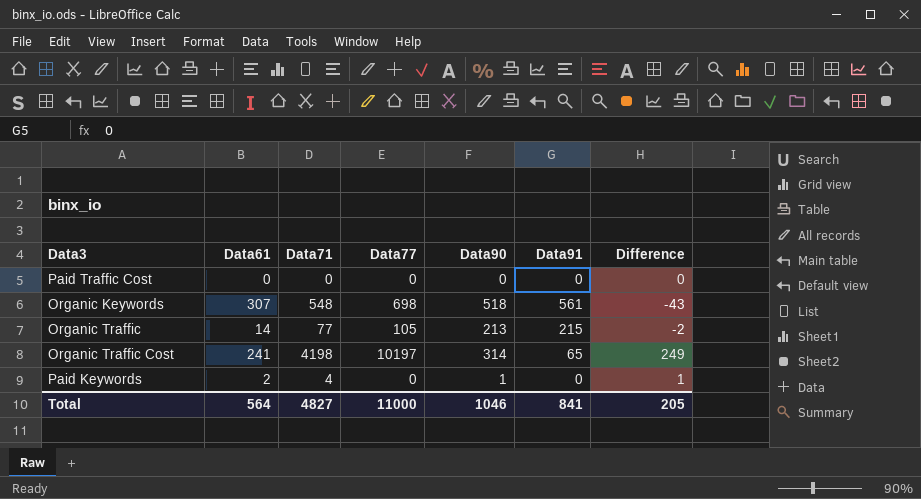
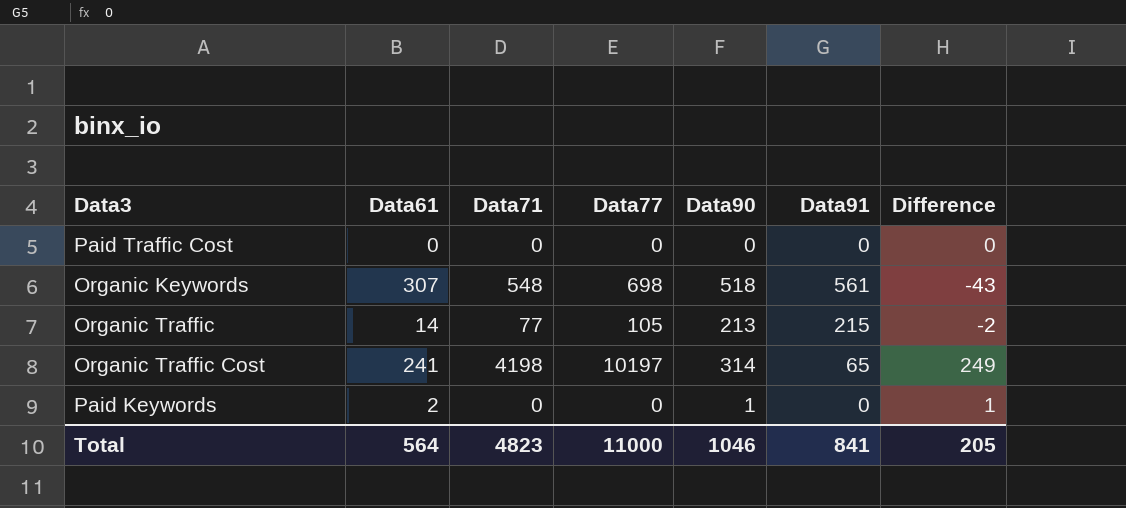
Paid Keywords | Data71: 4 -> 0
Total | Data71: 4827 -> 4823

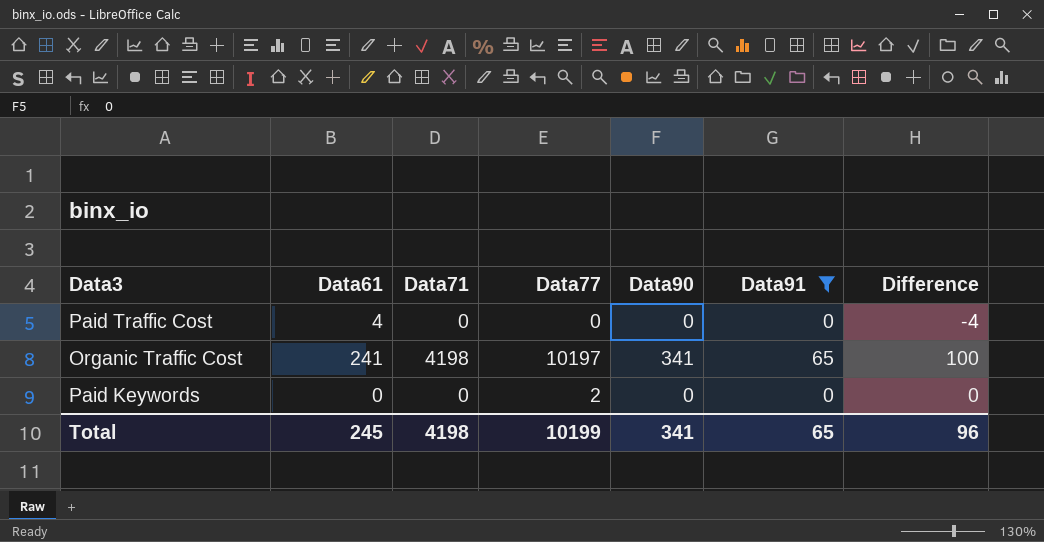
filter: none -> Data91 <= 65
column Difference | formula: [Data90] - [Data91] -> [Data90] - [Data61]
Paid Traffic Cost | Data61: 0 -> 4
Organic Traffic Cost | Data90: 314 -> 341
Paid Keywords | Data61: 2 -> 0
Paid Keywords | Data77: 0 -> 2
Paid Keywords | Data90: 1 -> 0
Total | Data61: 564 -> 245
Total | Data71: 4823 -> 4198
Total | Data77: 11000 -> 10199
Total | Data90: 1046 -> 341
Total | Data91: 841 -> 65
Total | Difference: 205 -> 96

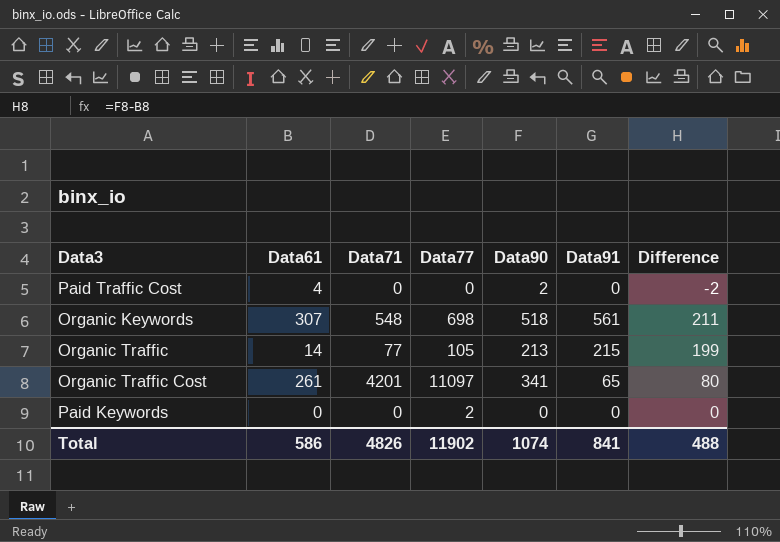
filter: Data91 <= 65 -> none
Paid Traffic Cost | Data90: 0 -> 2
Paid Traffic Cost | Difference: -4 -> -2
Organic Traffic Cost | Data61: 241 -> 261
Organic Traffic Cost | Data71: 4198 -> 4201
Organic Traffic Cost | Data77: 10197 -> 11097
Organic Traffic Cost | Difference: 100 -> 80
Total | Data61: 245 -> 586
Total | Data71: 4198 -> 4826
Total | Data77: 10199 -> 11902
Total | Data90: 341 -> 1074
Total | Data91: 65 -> 841
Total | Difference: 96 -> 488

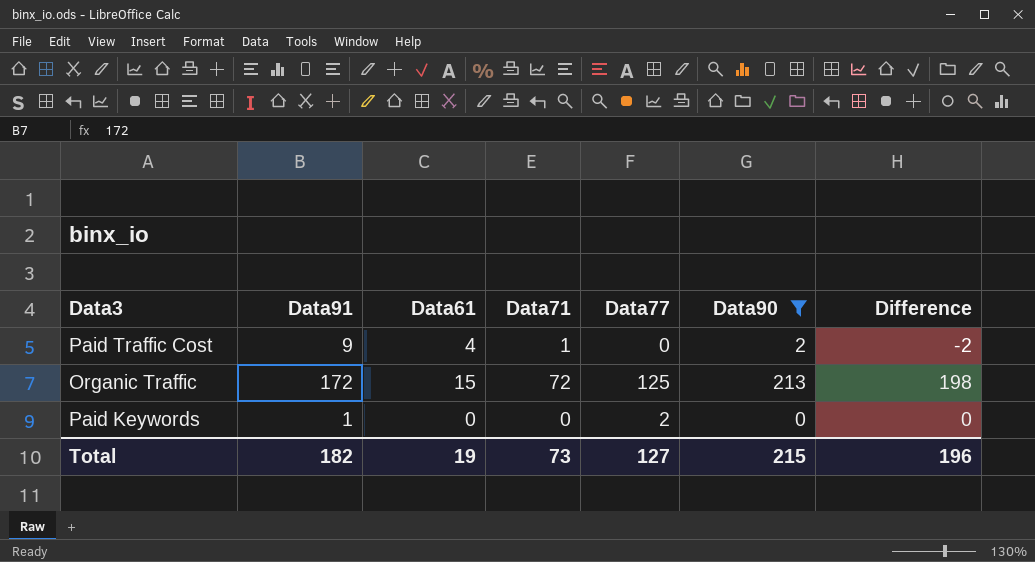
filter: none -> Data90 <= 213
column Data91 | position: 6 -> 2
Paid Traffic Cost | Data91: 0 -> 9
Paid Traffic Cost | Data71: 0 -> 1
Organic Traffic | Data91: 215 -> 172
Organic Traffic | Data61: 14 -> 15
Organic Traffic | Data71: 77 -> 72
Organic Traffic | Data77: 105 -> 125
Organic Traffic | Difference: 199 -> 198
Paid Keywords | Data91: 0 -> 1
Total | Data91: 841 -> 182
Total | Data61: 586 -> 19
Total | Data71: 4826 -> 73
Total | Data77: 11902 -> 127
Total | Data90: 1074 -> 215
Total | Difference: 488 -> 196

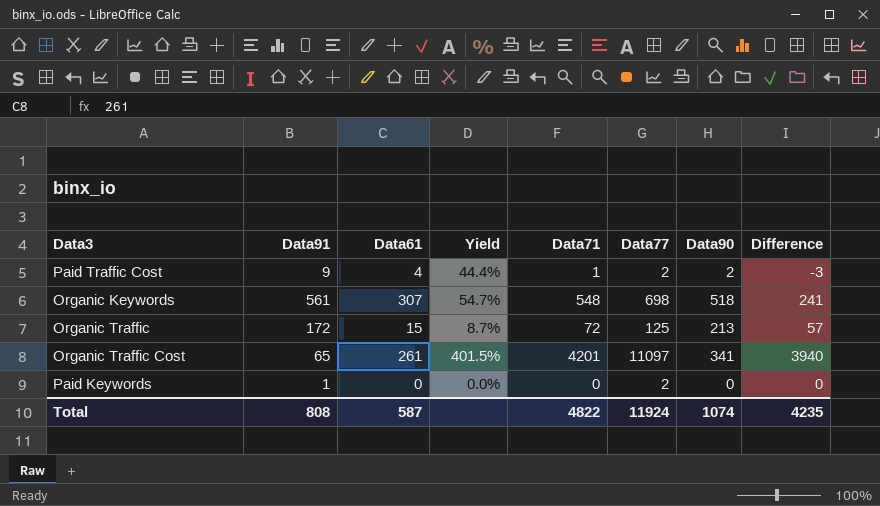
filter: Data90 <= 213 -> none
column Yield | formula: none -> [Data61] / [Data91]
column Difference | formula: [Data90] - [Data61] -> [Data71] - [Data61]
Paid Traffic Cost | Data77: 0 -> 2
Total | Data91: 182 -> 808
Total | Data61: 19 -> 587
Total | Data71: 73 -> 4822
Total | Data77: 127 -> 11924
Total | Data90: 215 -> 1074
Total | Difference: 196 -> 4235

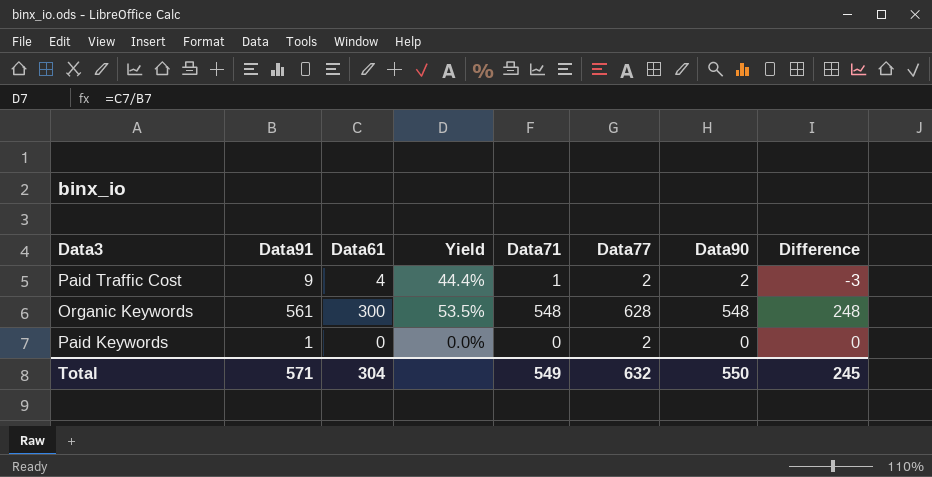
row Organic Traffic: 172 | 15 | 8.7% | 72 | 125 | 213 | 57 -> none
row Organic Traffic Cost: 65 | 261 | 401.5% | 4201 | 11097 | 341 | 3940 -> none
Organic Keywords | Data61: 307 -> 300
Organic Keywords | Yield: 54.7% -> 53.5%
Organic Keywords | Data77: 698 -> 628
Organic Keywords | Data90: 518 -> 548
Organic Keywords | Difference: 241 -> 248
Total | Data91: 808 -> 571
Total | Data61: 587 -> 304
Total | Data71: 4822 -> 549
Total | Data77: 11924 -> 632
Total | Data90: 1074 -> 550
Total | Difference: 4235 -> 245

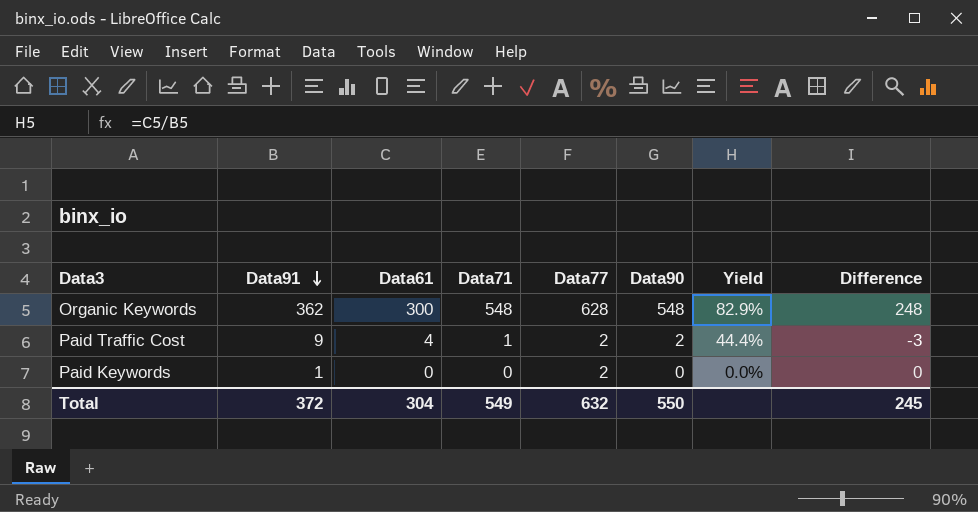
row order: none -> Data91 descending
column Yield | position: 4 -> 7
Organic Keywords | Data91: 561 -> 362
Organic Keywords | Yield: 53.5% -> 82.9%
Total | Data91: 571 -> 372

